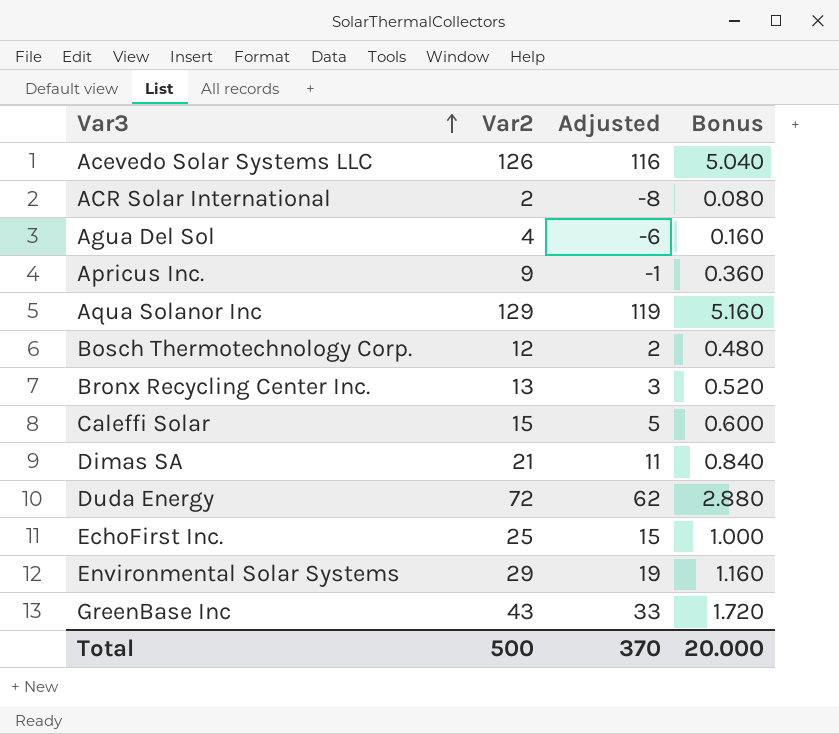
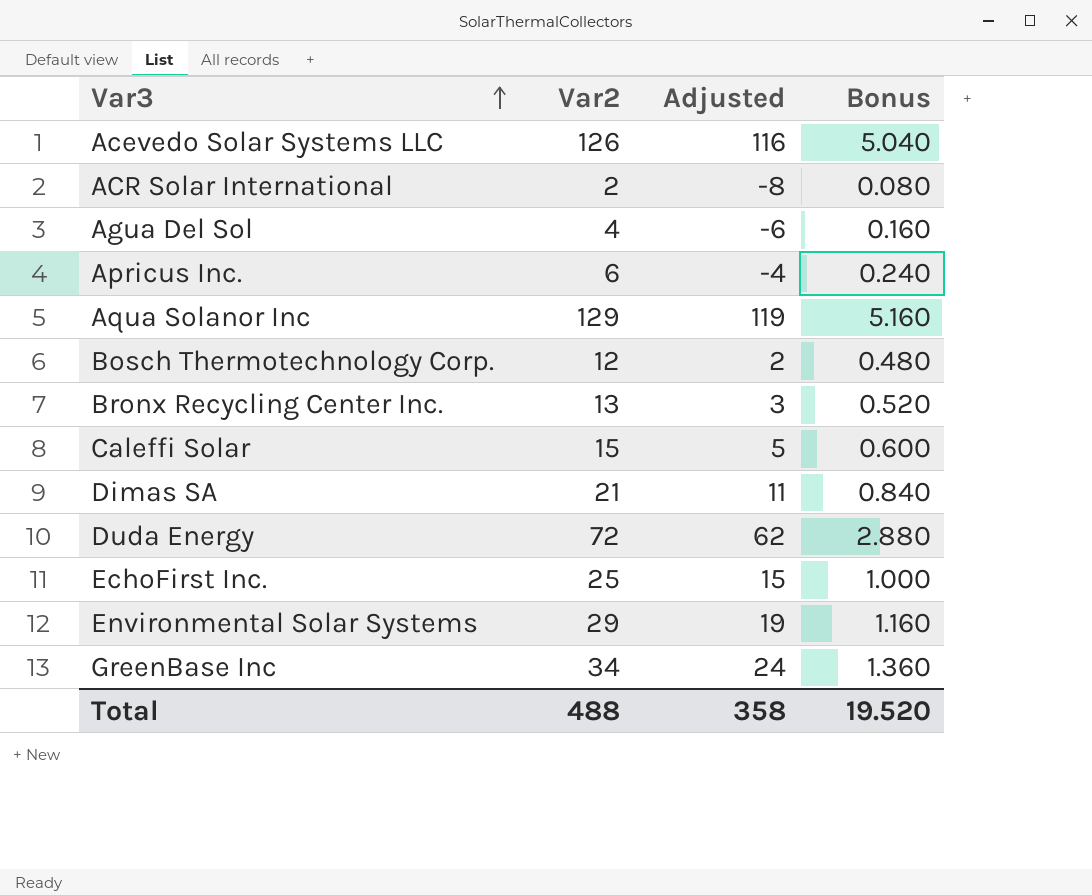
Apricus Inc. | Var2: 9 -> 6
Apricus Inc. | Adjusted: -1 -> -4
Apricus Inc. | Bonus: 0.360 -> 0.240
GreenBase Inc | Var2: 43 -> 34
GreenBase Inc | Adjusted: 33 -> 24
GreenBase Inc | Bonus: 1.720 -> 1.360
Total | Var2: 500 -> 488
Total | Adjusted: 370 -> 358
Total | Bonus: 20.000 -> 19.520

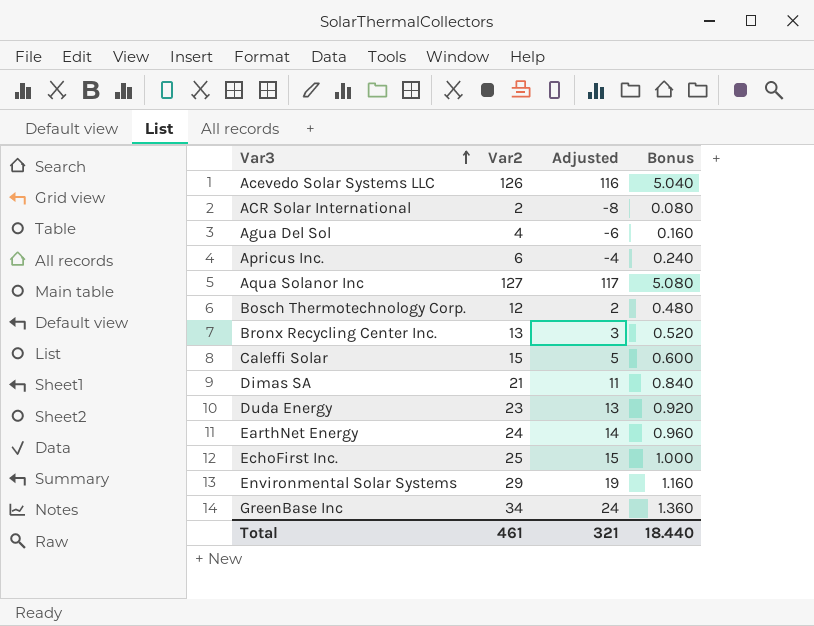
Aqua Solanor Inc | Var2: 129 -> 127
Aqua Solanor Inc | Adjusted: 119 -> 117
Aqua Solanor Inc | Bonus: 5.160 -> 5.080
Duda Energy | Var2: 72 -> 23
Duda Energy | Adjusted: 62 -> 13
Duda Energy | Bonus: 2.880 -> 0.920
row EarthNet Energy: none -> 24 | 14 | 0.960
Total | Var2: 488 -> 461
Total | Adjusted: 358 -> 321
Total | Bonus: 19.520 -> 18.440

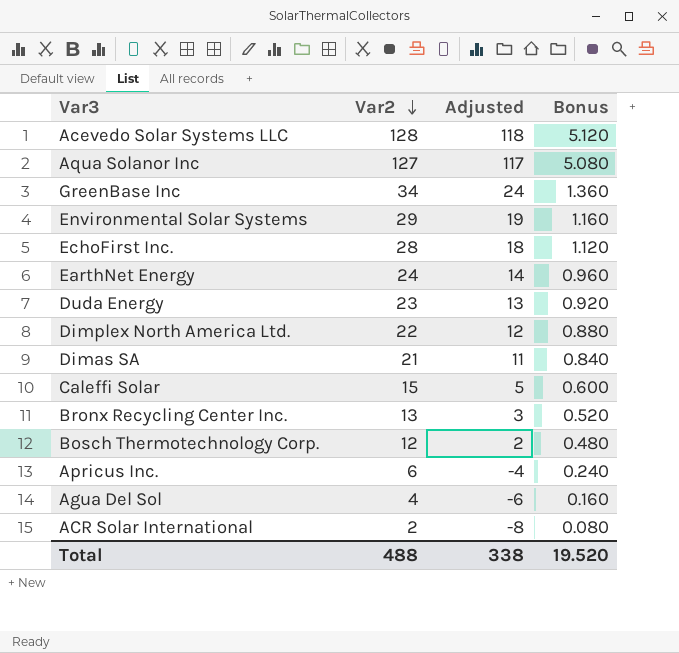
row order: Var3 ascending -> Var2 descending
Acevedo Solar Systems LLC | Var2: 126 -> 128
Acevedo Solar Systems LLC | Adjusted: 116 -> 118
Acevedo Solar Systems LLC | Bonus: 5.040 -> 5.120
EchoFirst Inc. | Var2: 25 -> 28
EchoFirst Inc. | Adjusted: 15 -> 18
EchoFirst Inc. | Bonus: 1.000 -> 1.120
row Dimplex North America Ltd.: none -> 22 | 12 | 0.880
Total | Var2: 461 -> 488
Total | Adjusted: 321 -> 338
Total | Bonus: 18.440 -> 19.520

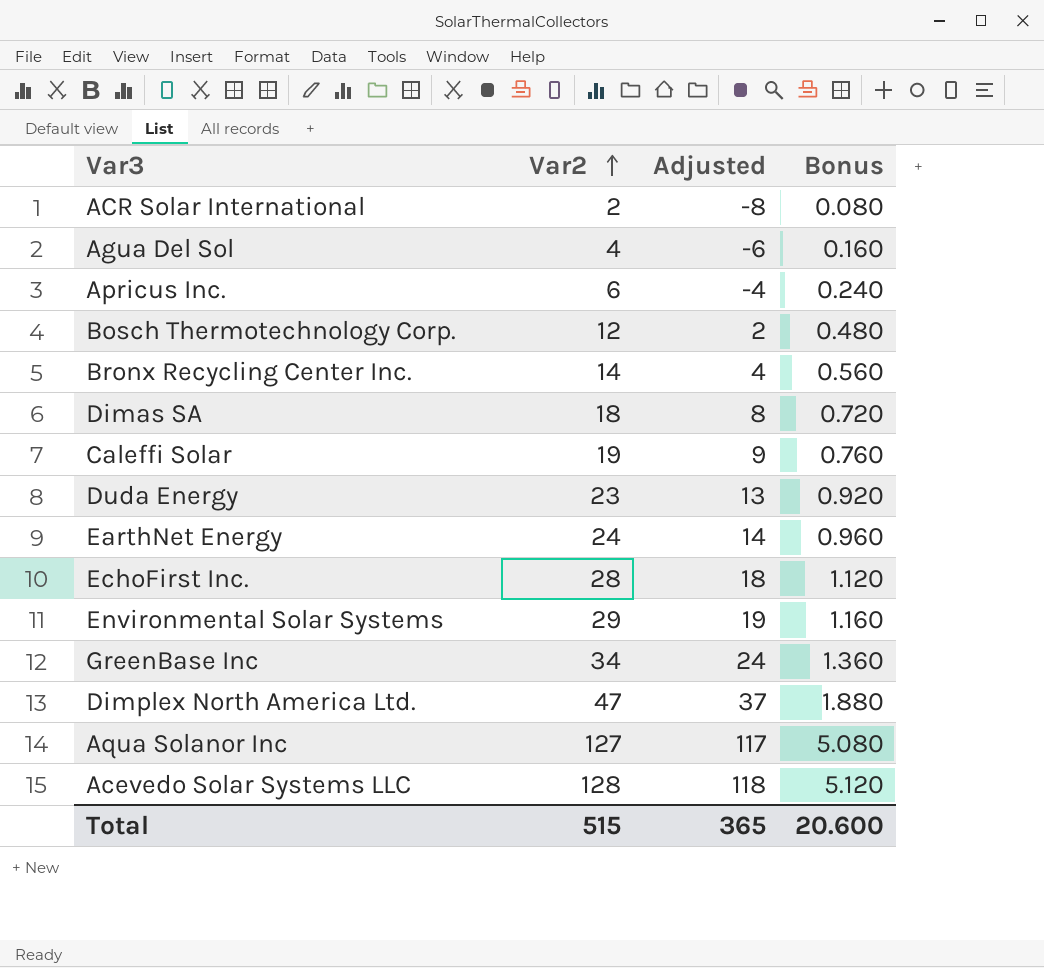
row order: Var2 descending -> Var2 ascending
Bronx Recycling Center Inc. | Var2: 13 -> 14
Bronx Recycling Center Inc. | Adjusted: 3 -> 4
Bronx Recycling Center Inc. | Bonus: 0.520 -> 0.560
Dimas SA | Var2: 21 -> 18
Dimas SA | Adjusted: 11 -> 8
Dimas SA | Bonus: 0.840 -> 0.720
Caleffi Solar | Var2: 15 -> 19
Caleffi Solar | Adjusted: 5 -> 9
Caleffi Solar | Bonus: 0.600 -> 0.760
Dimplex North America Ltd. | Var2: 22 -> 47
Dimplex North America Ltd. | Adjusted: 12 -> 37
Dimplex North America Ltd. | Bonus: 0.880 -> 1.880
Total | Var2: 488 -> 515
Total | Adjusted: 338 -> 365
Total | Bonus: 19.520 -> 20.600

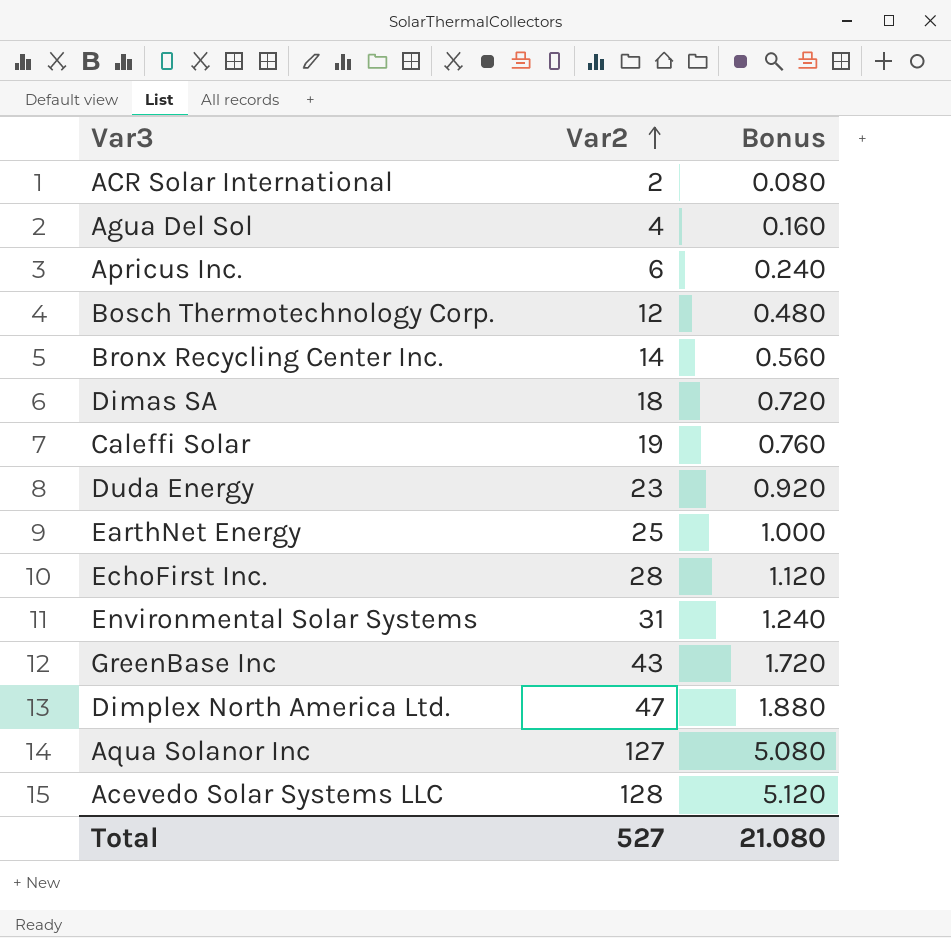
column Adjusted | formula: [Var2] - 10 -> none
EarthNet Energy | Var2: 24 -> 25
EarthNet Energy | Bonus: 0.960 -> 1.000
Environmental Solar Systems | Var2: 29 -> 31
Environmental Solar Systems | Bonus: 1.160 -> 1.240
GreenBase Inc | Var2: 34 -> 43
GreenBase Inc | Bonus: 1.360 -> 1.720
Total | Var2: 515 -> 527
Total | Bonus: 20.600 -> 21.080

